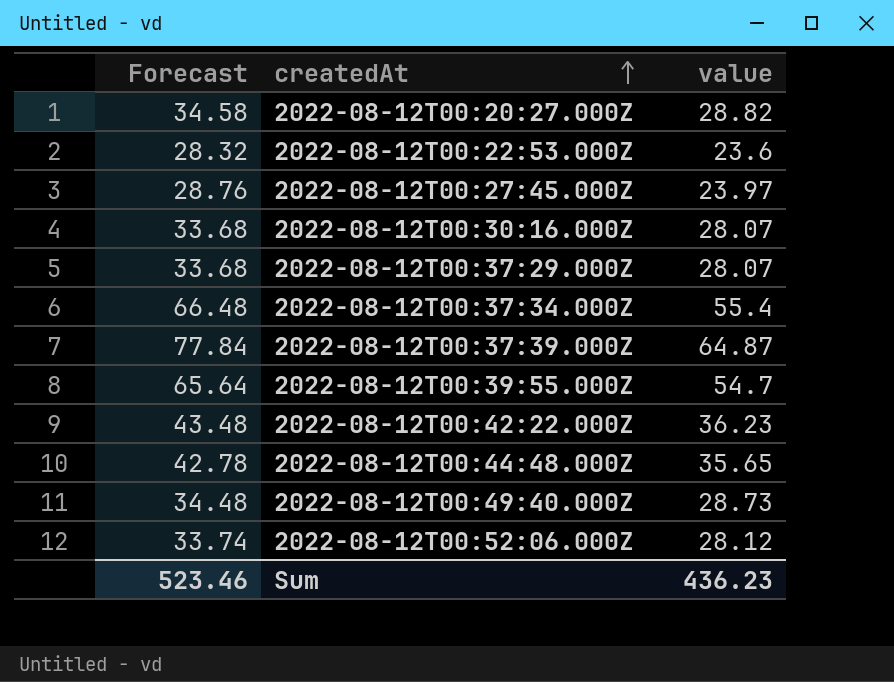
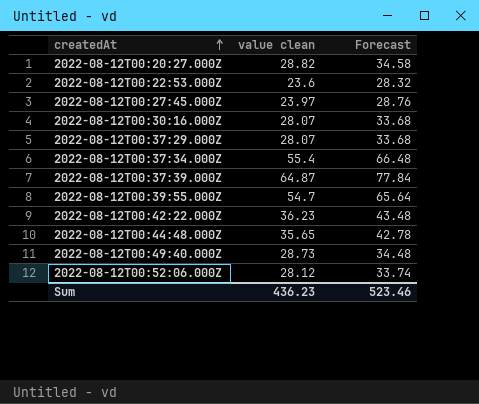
column name: value -> value clean
column Forecast | position: 1 -> 3

